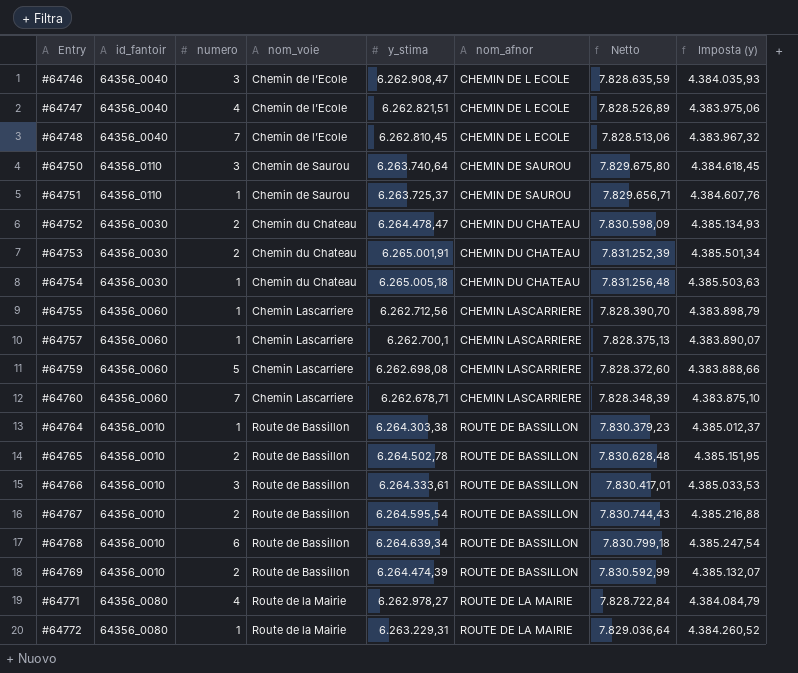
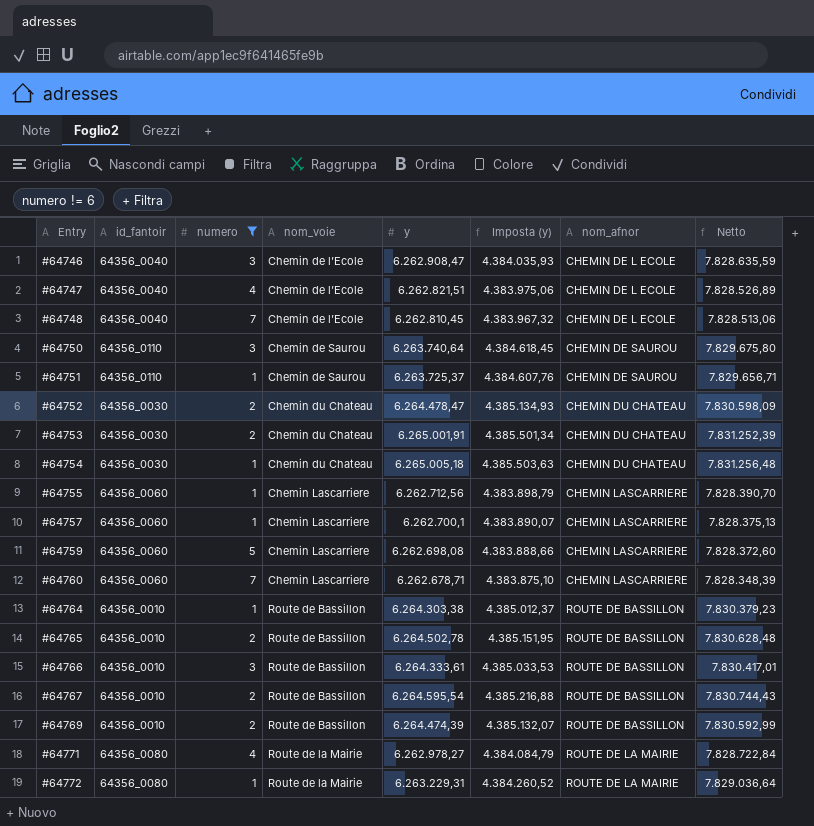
filter: none -> numero != 6
column name: y_stima -> y
column Imposta (y) | position: 8 -> 6

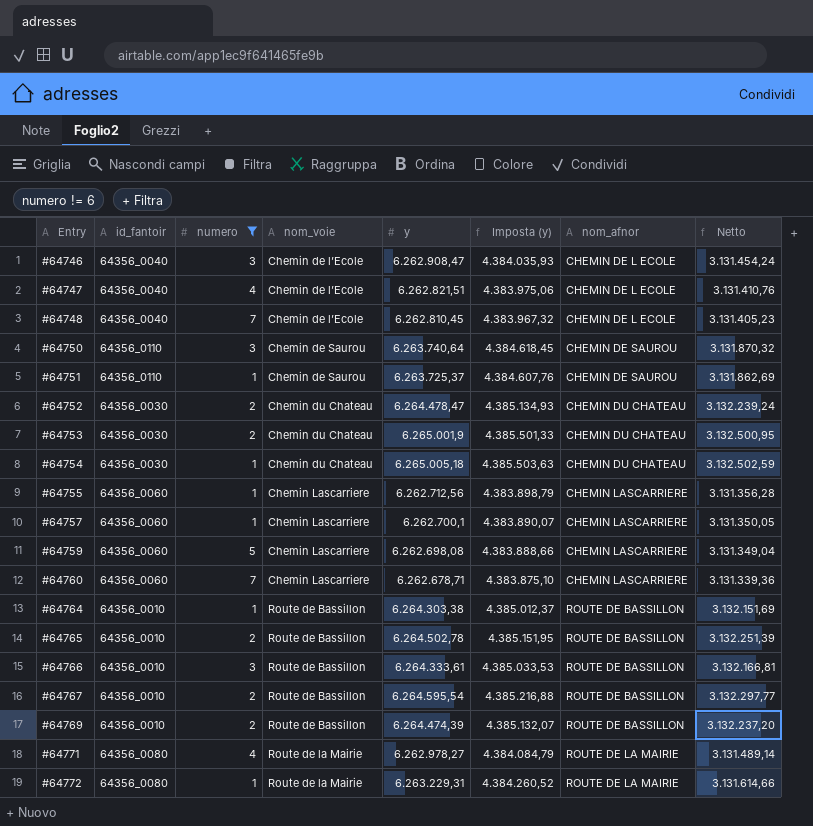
column Netto | formula: [y] * 1,25 -> [y] * 0,5
#64753 | y: 6.265.001,91 -> 6.265.001,9
#64753 | Imposta (y): 4.385.501,34 -> 4.385.501,33

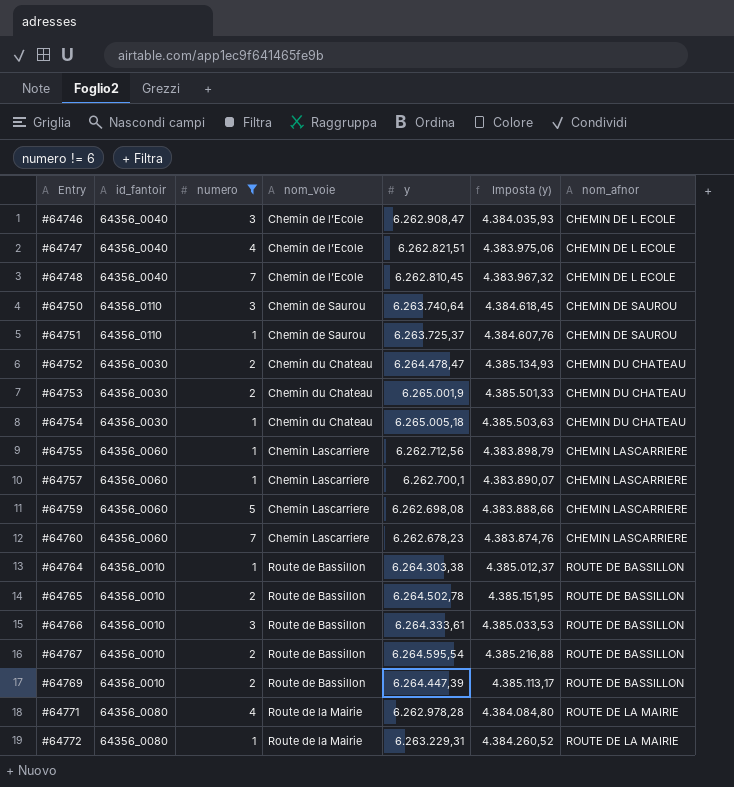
column Netto | formula: [y] * 0,5 -> none
#64760 | y: 6.262.678,71 -> 6.262.678,23
#64760 | Imposta (y): 4.383.875,10 -> 4.383.874,76
#64769 | y: 6.264.474,39 -> 6.264.447,39
#64769 | Imposta (y): 4.385.132,07 -> 4.385.113,17
#64771 | y: 6.262.978,27 -> 6.262.978,28
#64771 | Imposta (y): 4.384.084,79 -> 4.384.084,80

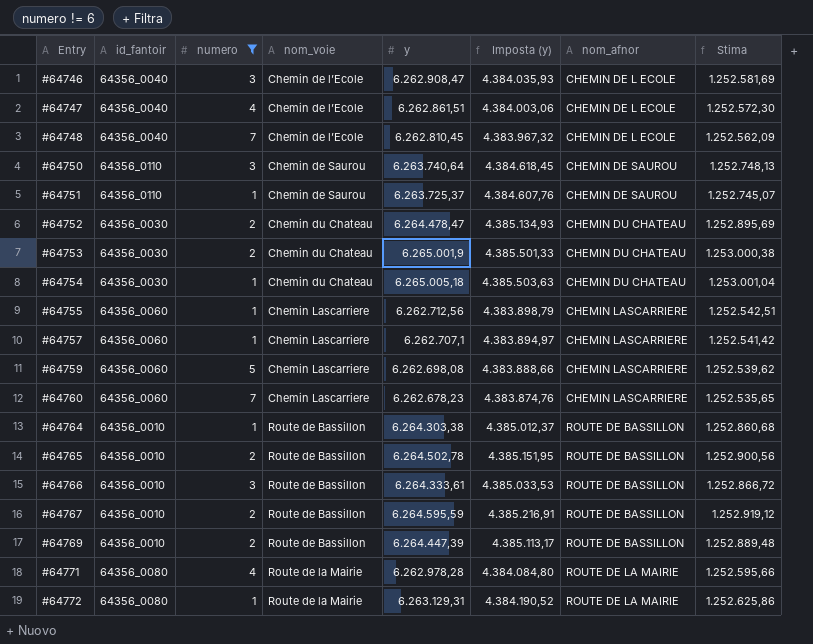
column Stima | formula: none -> [y] * 0,2
#64747 | y: 6.262.821,51 -> 6.262.861,51
#64747 | Imposta (y): 4.383.975,06 -> 4.384.003,06
#64757 | y: 6.262.700,1 -> 6.262.707,1
#64757 | Imposta (y): 4.383.890,07 -> 4.383.894,97
#64767 | y: 6.264.595,54 -> 6.264.595,59
#64767 | Imposta (y): 4.385.216,88 -> 4.385.216,91
#64772 | y: 6.263.229,31 -> 6.263.129,31
#64772 | Imposta (y): 4.384.260,52 -> 4.384.190,52

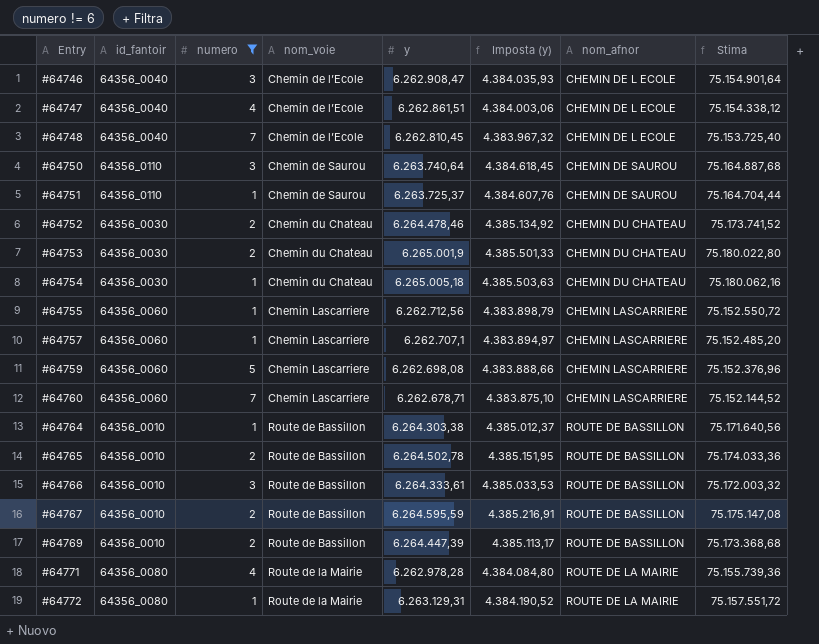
column Stima | formula: [y] * 0,2 -> [y] * 12
#64752 | y: 6.264.478,47 -> 6.264.478,46
#64752 | Imposta (y): 4.385.134,93 -> 4.385.134,92
#64760 | y: 6.262.678,23 -> 6.262.678,71
#64760 | Imposta (y): 4.383.874,76 -> 4.383.875,10

